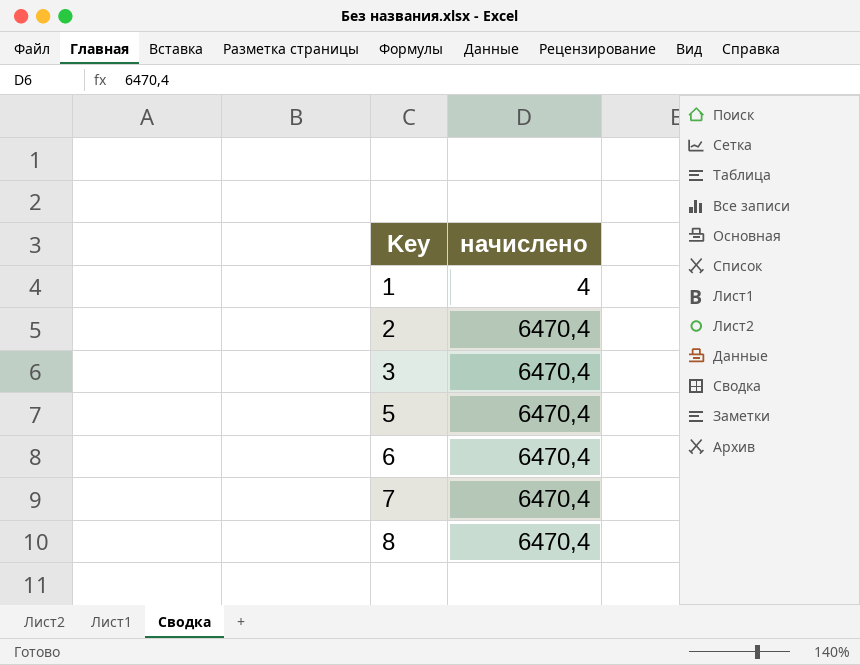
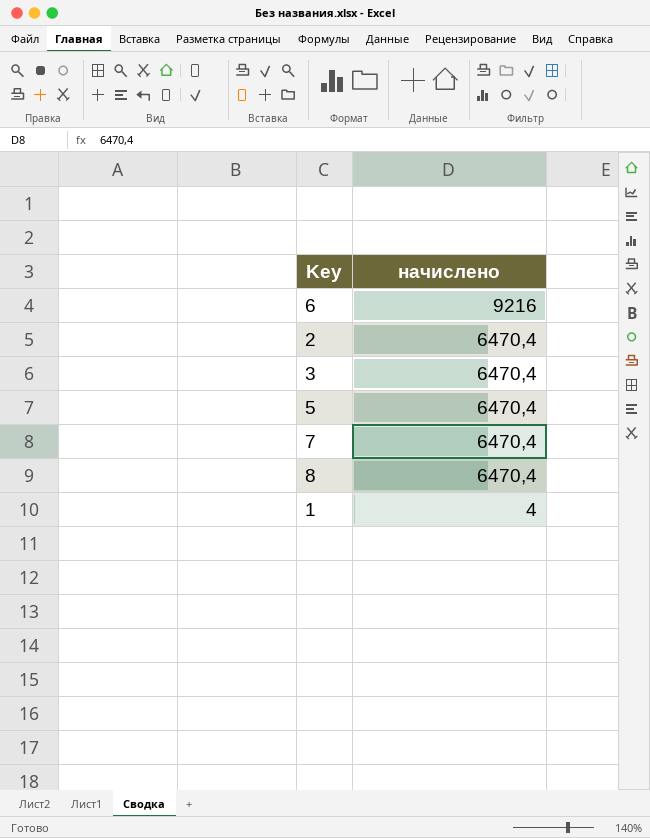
row order: Key ascending -> начислено descending
6 | начислено: 6470,4 -> 9216

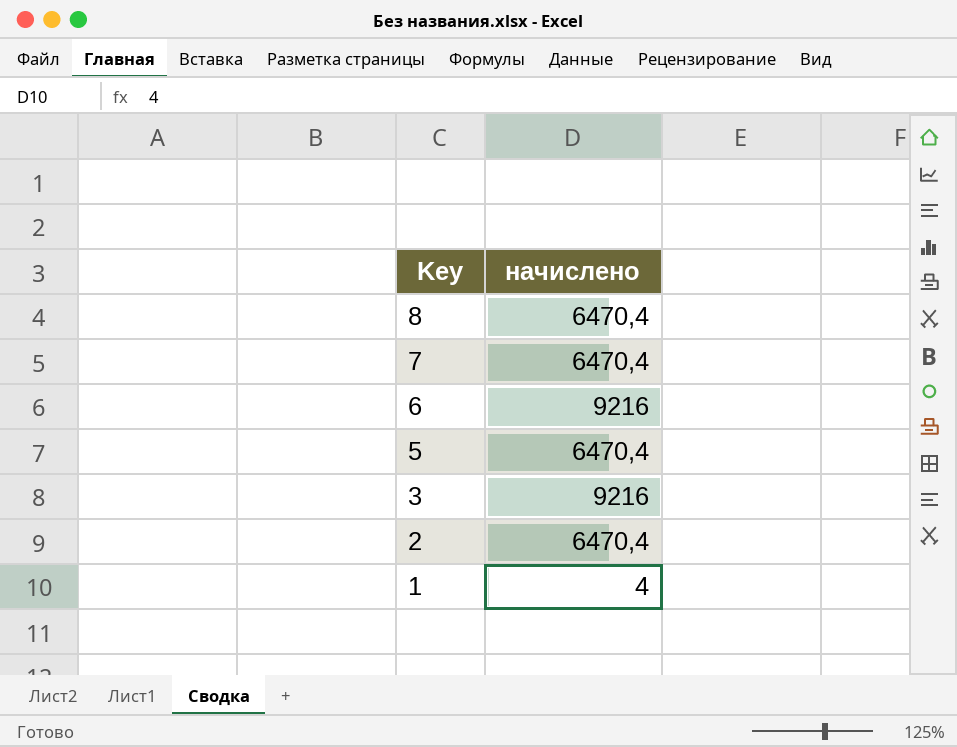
row order: начислено descending -> Key descending
3 | начислено: 6470,4 -> 9216

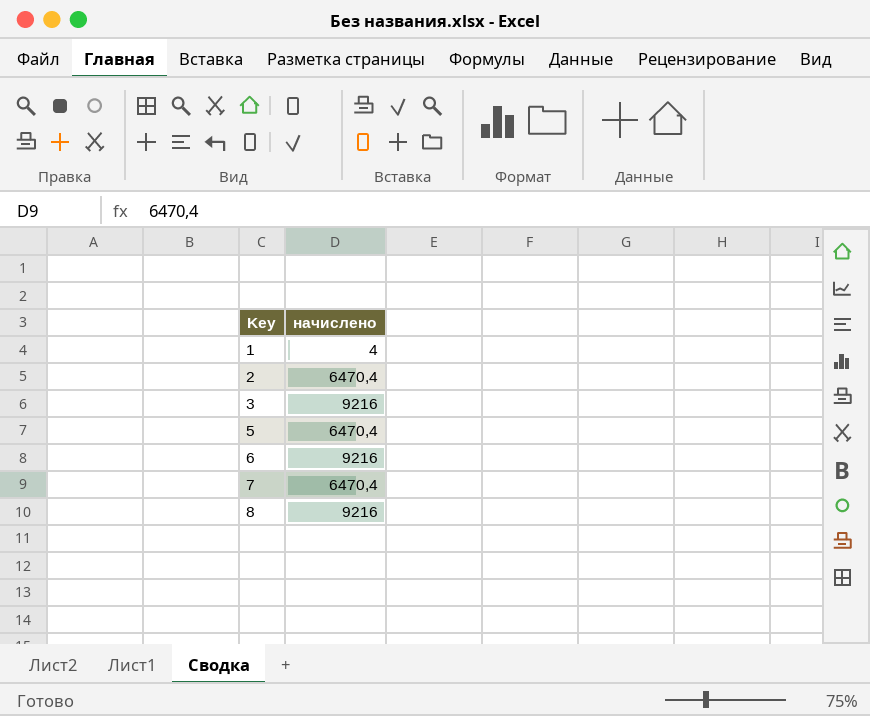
row order: Key descending -> Key ascending
8 | начислено: 6470,4 -> 9216

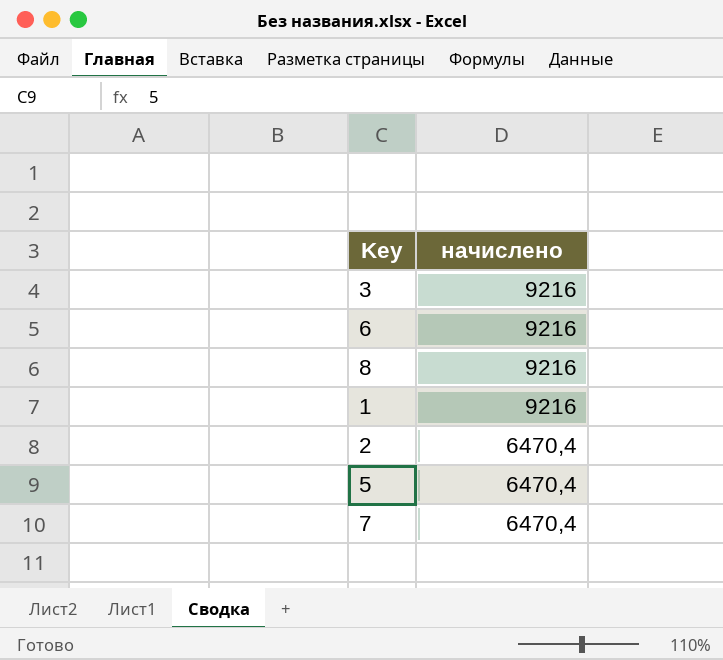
row order: Key ascending -> начислено descending
1 | начислено: 4 -> 9216

